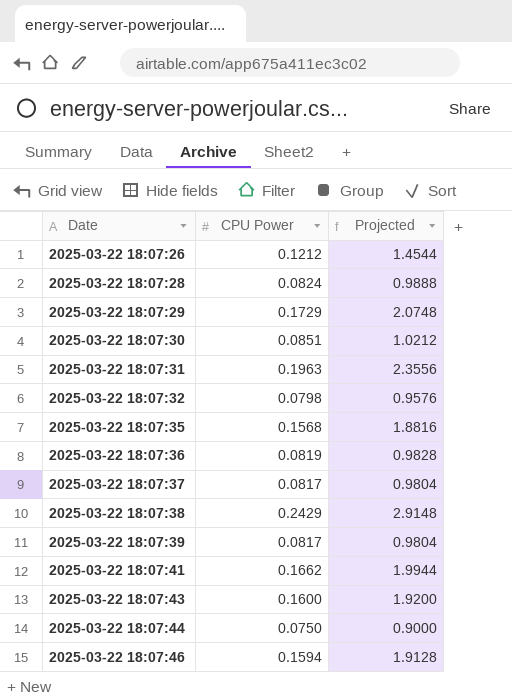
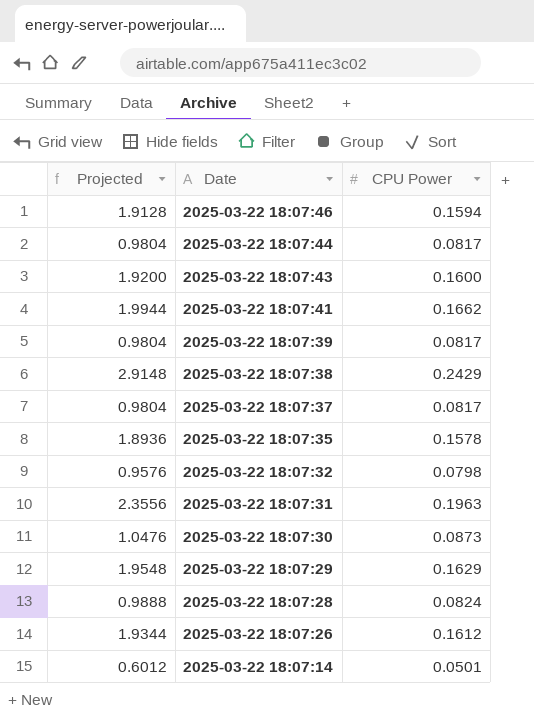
row order: Date ascending -> Date descending
column Projected | position: 3 -> 1
row 2025-03-22 18:07:36: 0.0819 | 0.9828 -> none
2025-03-22 18:07:44 | Projected: 0.9000 -> 0.9804
2025-03-22 18:07:44 | CPU Power: 0.0750 -> 0.0817
2025-03-22 18:07:35 | Projected: 1.8816 -> 1.8936
2025-03-22 18:07:35 | CPU Power: 0.1568 -> 0.1578
2025-03-22 18:07:30 | Projected: 1.0212 -> 1.0476
2025-03-22 18:07:30 | CPU Power: 0.0851 -> 0.0873
2025-03-22 18:07:29 | Projected: 2.0748 -> 1.9548
2025-03-22 18:07:29 | CPU Power: 0.1729 -> 0.1629
2025-03-22 18:07:26 | Projected: 1.4544 -> 1.9344
2025-03-22 18:07:26 | CPU Power: 0.1212 -> 0.1612
row 2025-03-22 18:07:14: none -> 0.6012 | 0.0501

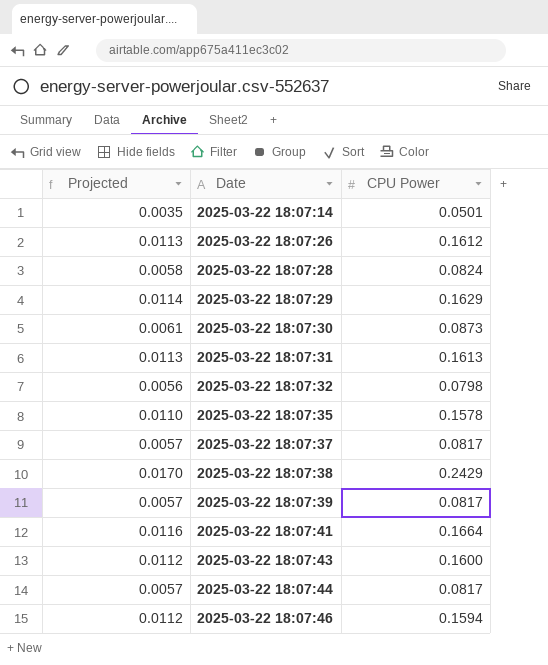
row order: Date descending -> Date ascending
column Projected | formula: [CPU Power] * 12 -> [CPU Power] * 0.07
2025-03-22 18:07:31 | CPU Power: 0.1963 -> 0.1613
2025-03-22 18:07:41 | CPU Power: 0.1662 -> 0.1664

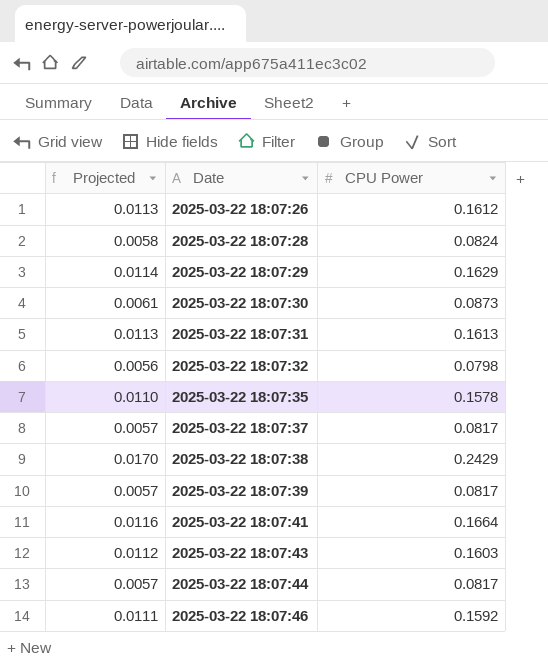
row 2025-03-22 18:07:14: 0.0035 | 0.0501 -> none
2025-03-22 18:07:43 | CPU Power: 0.1600 -> 0.1603
2025-03-22 18:07:46 | Projected: 0.0112 -> 0.0111
2025-03-22 18:07:46 | CPU Power: 0.1594 -> 0.1592

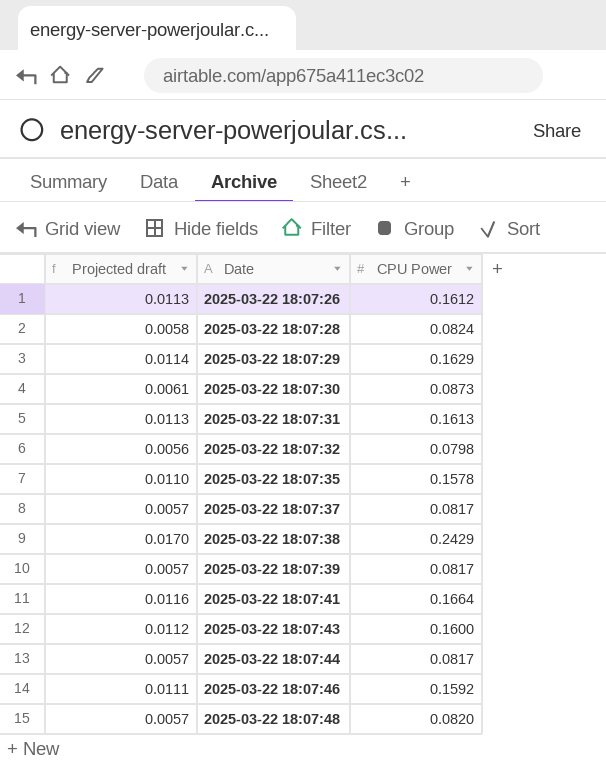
column name: Projected -> Projected draft
2025-03-22 18:07:43 | CPU Power: 0.1603 -> 0.1600
row 2025-03-22 18:07:48: none -> 0.0057 | 0.0820

